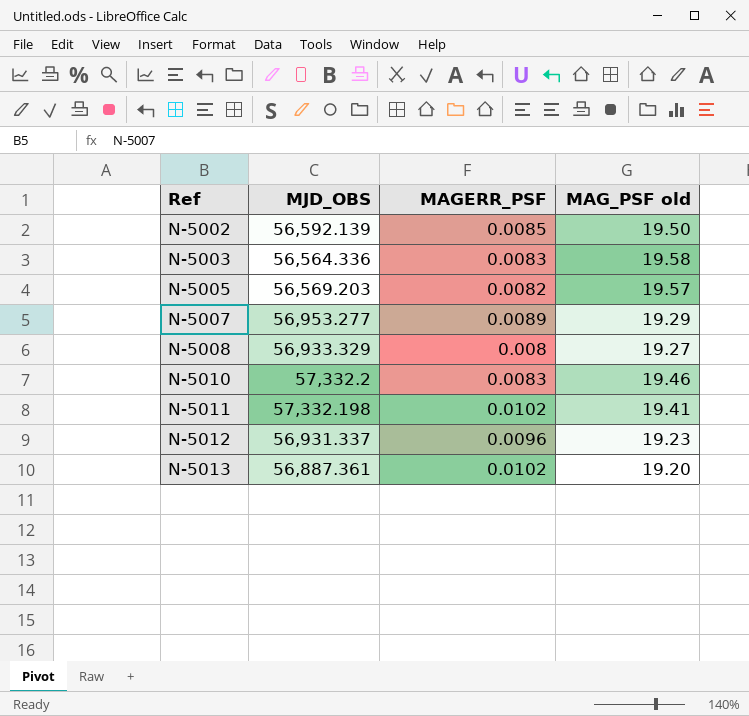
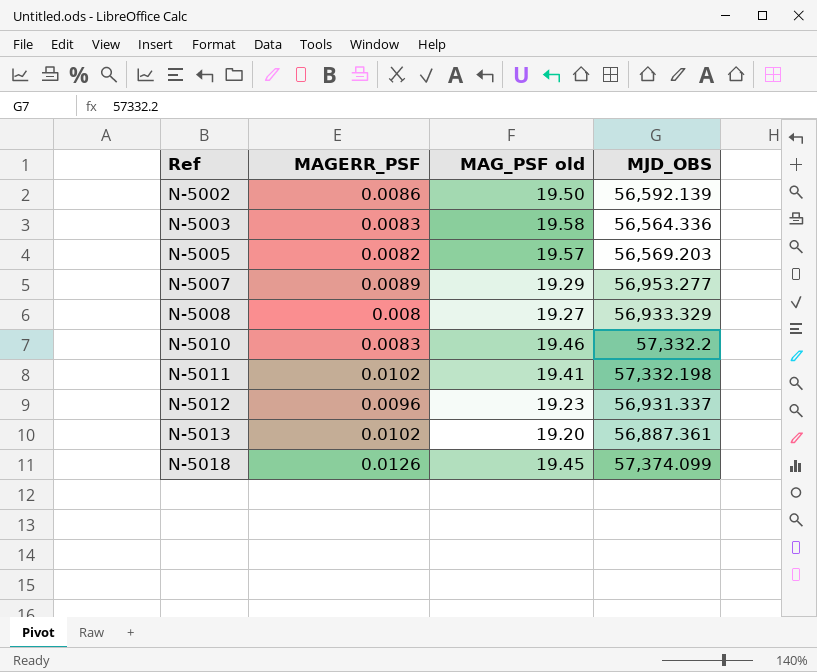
column MJD_OBS | position: 2 -> 4
N-5002 | MAGERR_PSF: 0.0085 -> 0.0086
row N-5018: none -> 0.0126 | 19.45 | 57,374.099

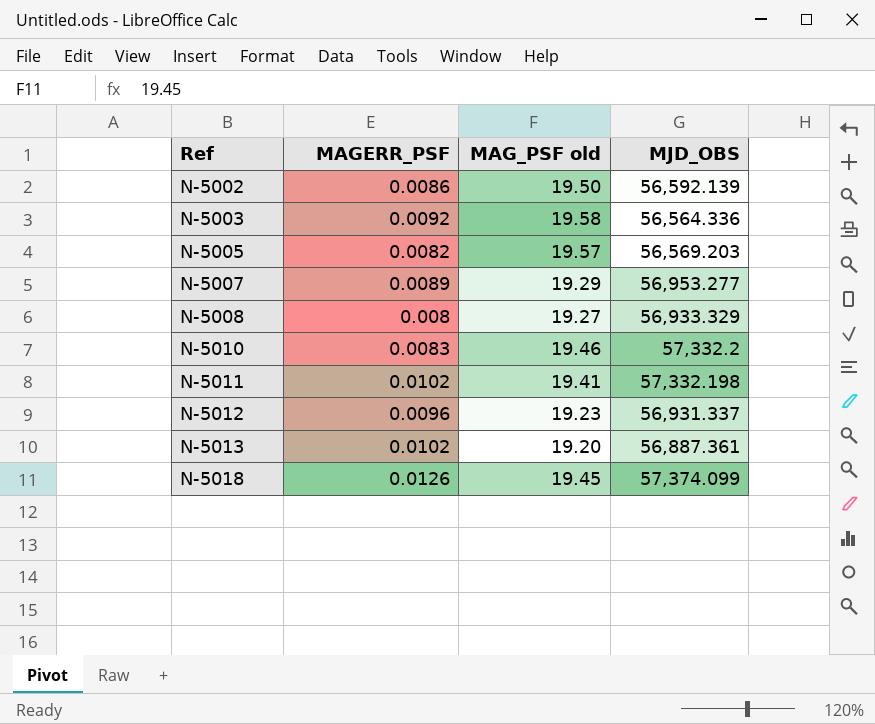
N-5003 | MAGERR_PSF: 0.0083 -> 0.0092

